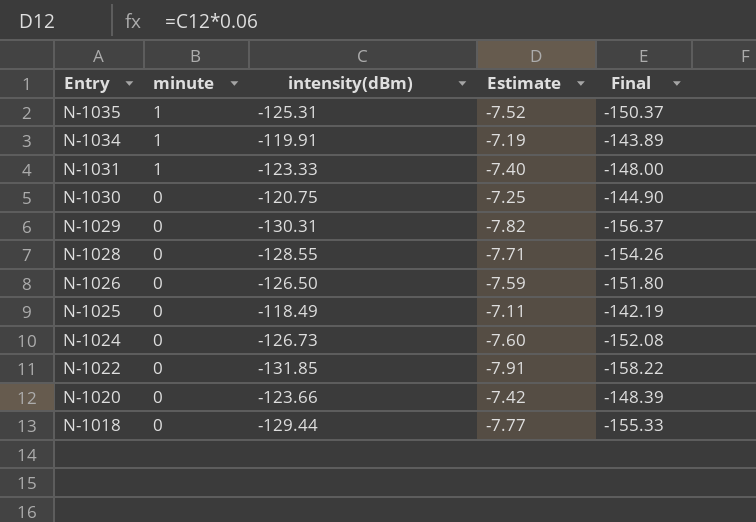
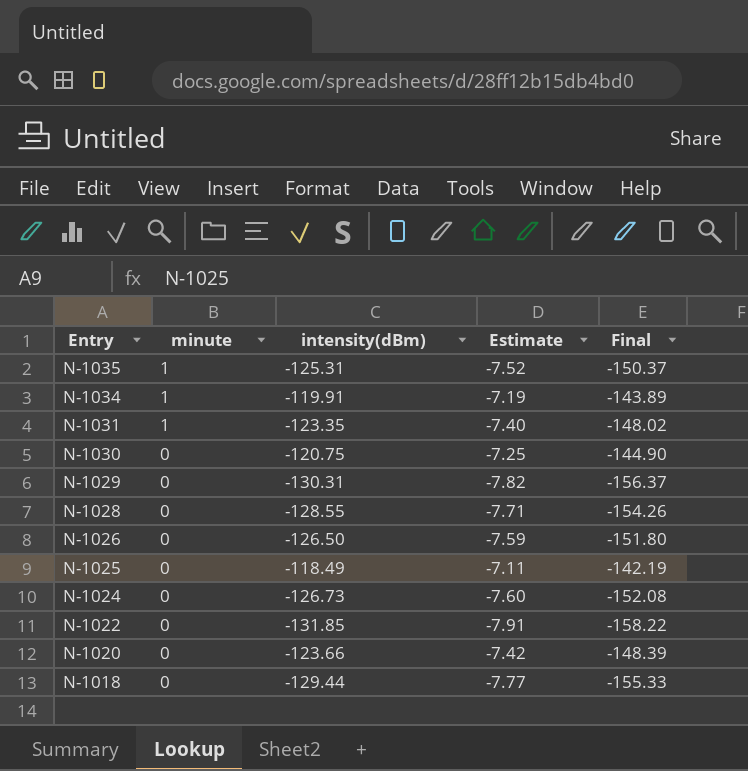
N-1031 | intensity(dBm): -123.33 -> -123.35
N-1031 | Final: -148.00 -> -148.02

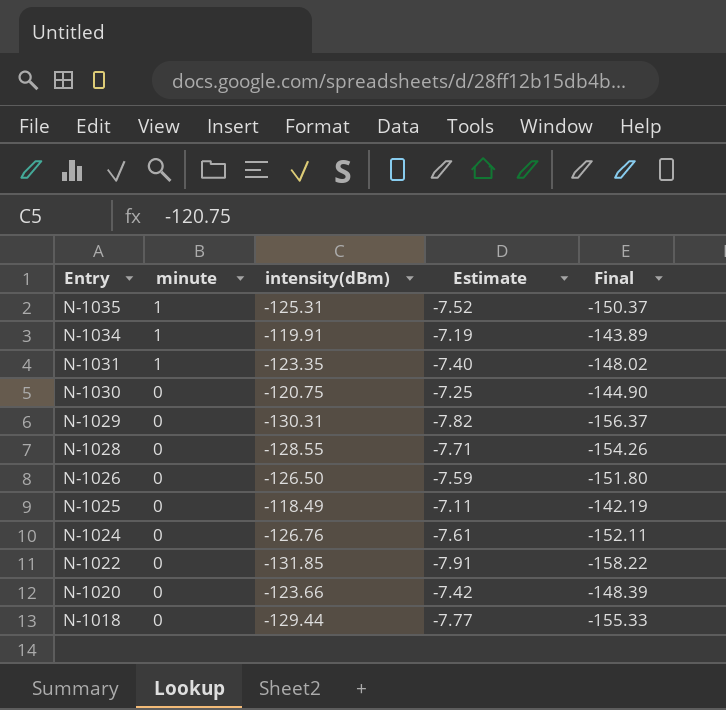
N-1024 | intensity(dBm): -126.73 -> -126.76
N-1024 | Estimate: -7.60 -> -7.61
N-1024 | Final: -152.08 -> -152.11

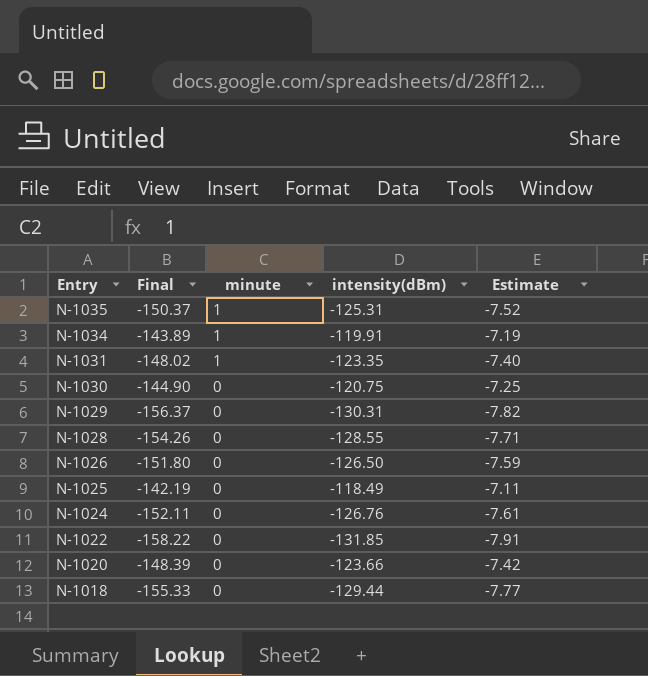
column Final | position: 5 -> 2

